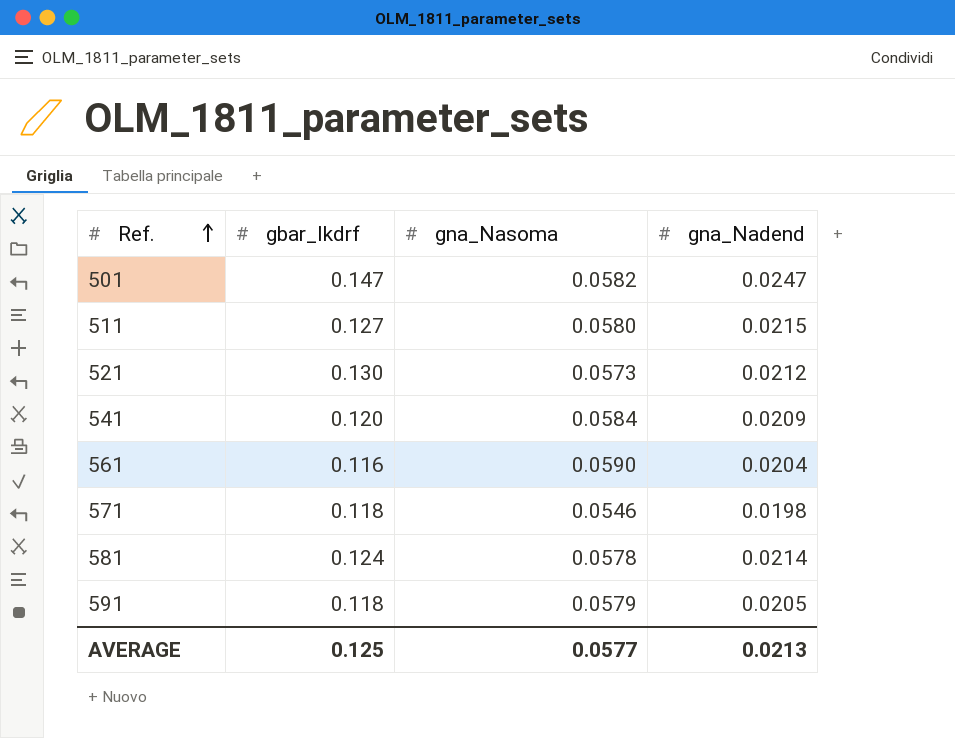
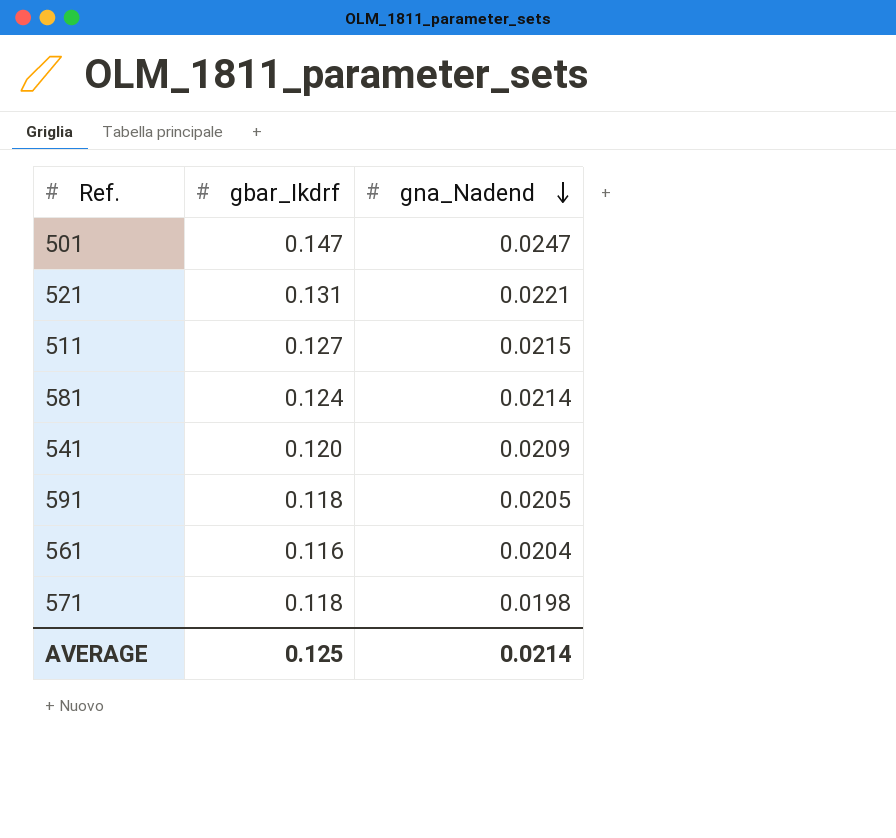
row order: Ref. ascending -> gna_Nadend descending
column gna_Nasoma | position: 3 -> none
521 | gbar_Ikdrf: 0.130 -> 0.131
521 | gna_Nadend: 0.0212 -> 0.0221
AVERAGE | gna_Nadend: 0.0213 -> 0.0214

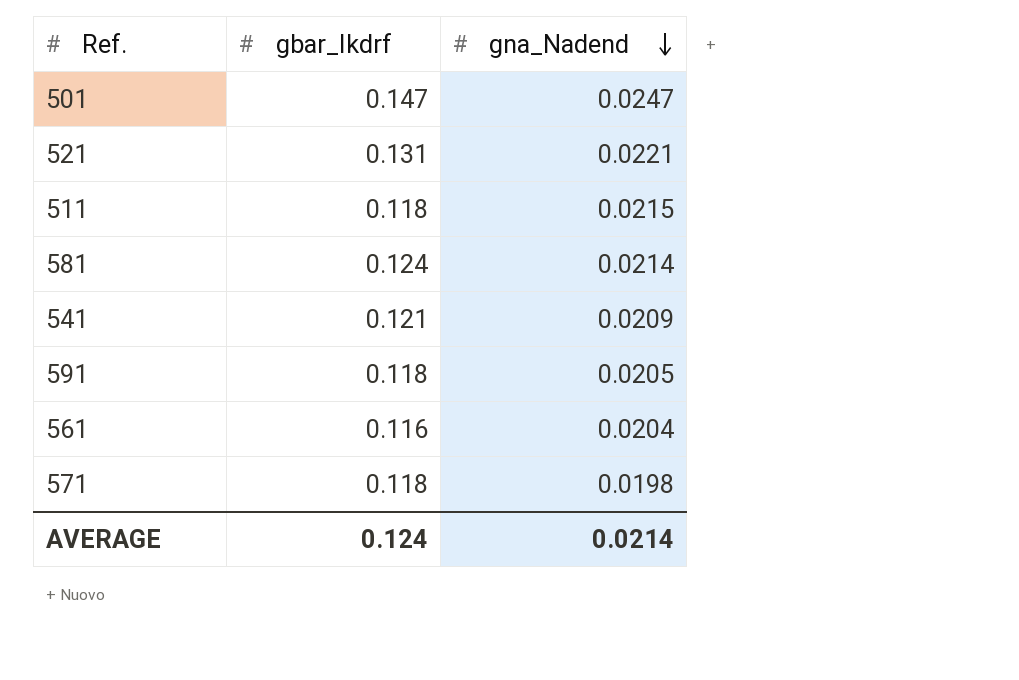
511 | gbar_Ikdrf: 0.127 -> 0.118
541 | gbar_Ikdrf: 0.120 -> 0.121
AVERAGE | gbar_Ikdrf: 0.125 -> 0.124

